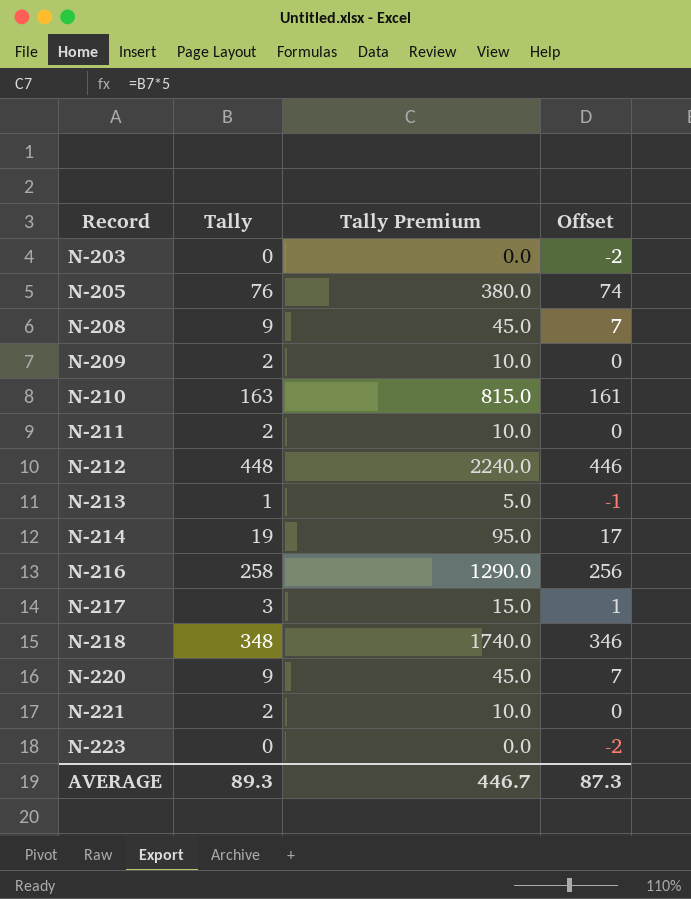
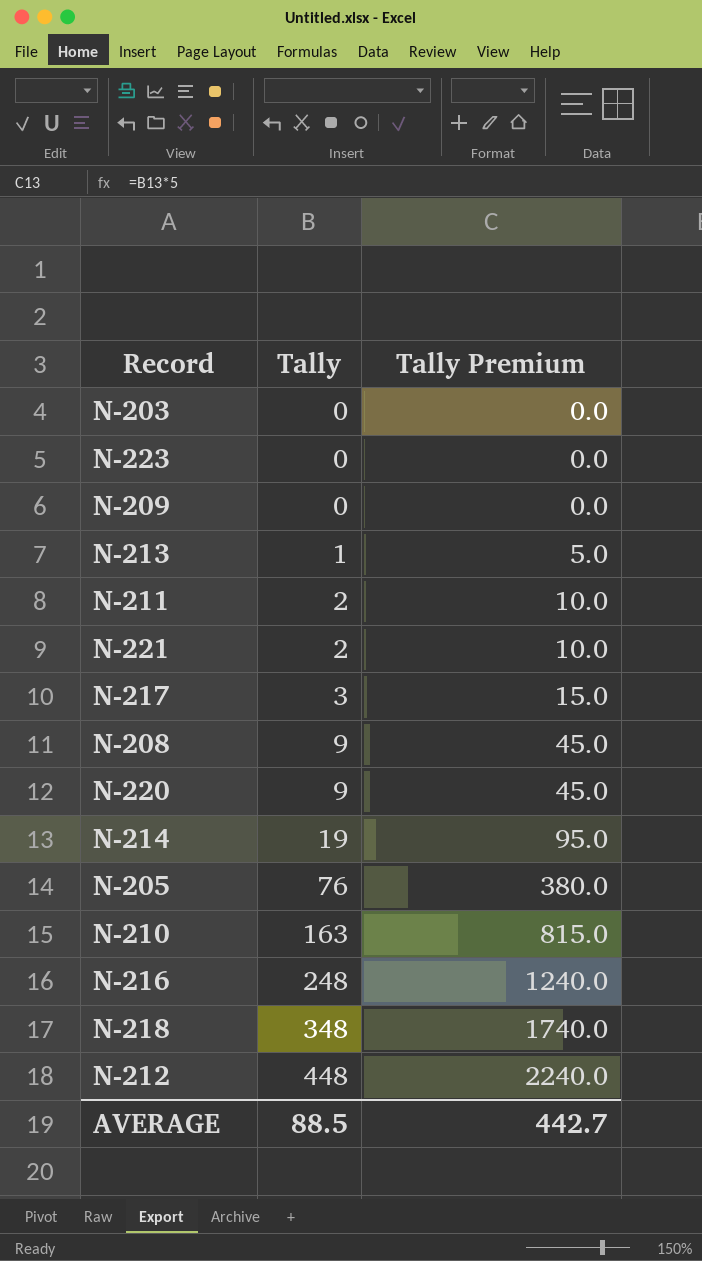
row order: Record ascending -> Tally ascending
column Offset | formula: [Tally] - 2 -> none
N-209 | Tally: 2 -> 0
N-209 | Tally Premium: 10.0 -> 0.0
N-216 | Tally: 258 -> 248
N-216 | Tally Premium: 1290.0 -> 1240.0
AVERAGE | Tally: 89.3 -> 88.5
AVERAGE | Tally Premium: 446.7 -> 442.7

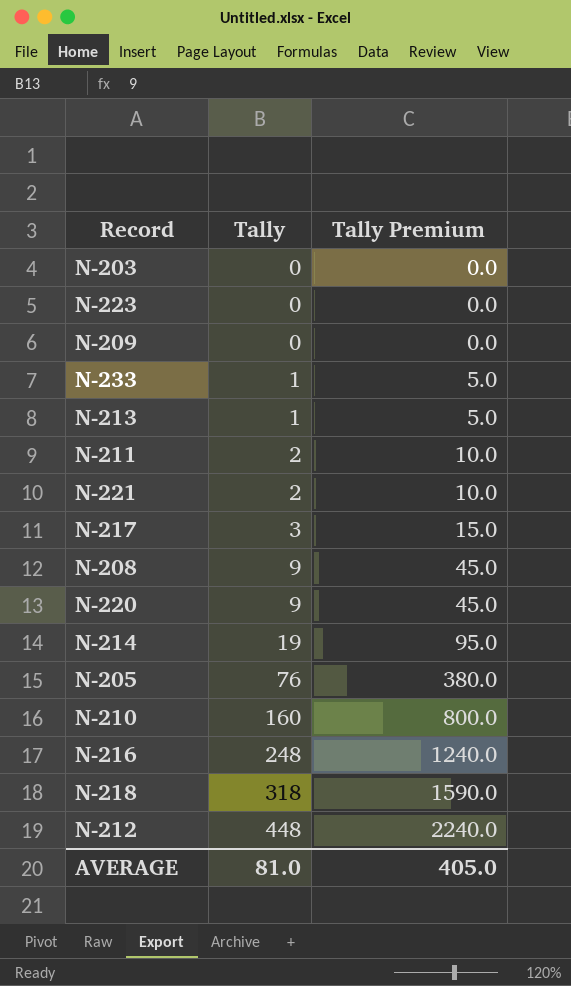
row N-233: none -> 1 | 5.0
N-210 | Tally: 163 -> 160
N-210 | Tally Premium: 815.0 -> 800.0
N-218 | Tally: 348 -> 318
N-218 | Tally Premium: 1740.0 -> 1590.0
AVERAGE | Tally: 88.5 -> 81.0
AVERAGE | Tally Premium: 442.7 -> 405.0

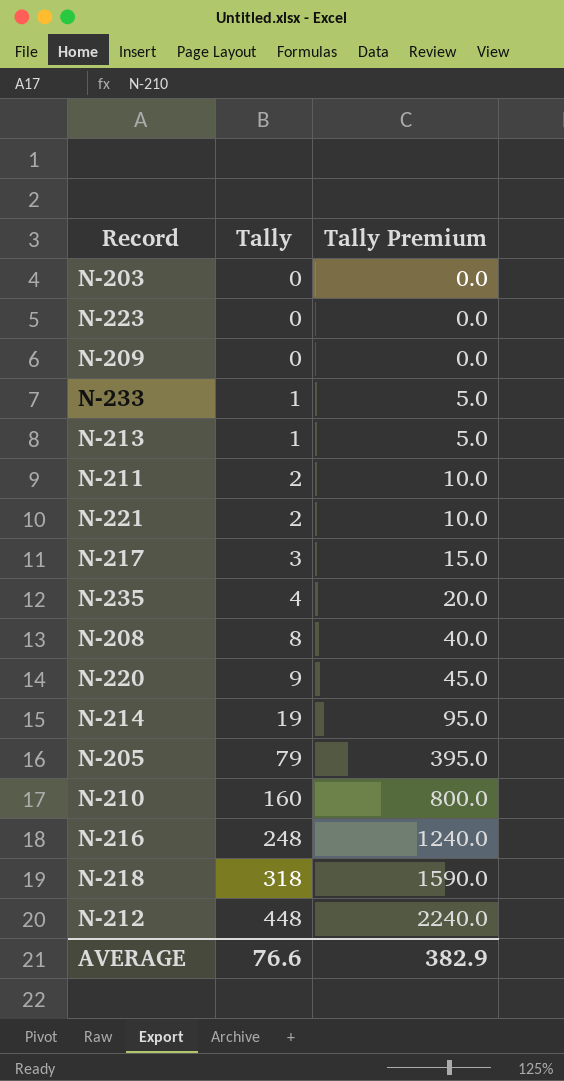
row N-235: none -> 4 | 20.0
N-208 | Tally: 9 -> 8
N-208 | Tally Premium: 45.0 -> 40.0
N-205 | Tally: 76 -> 79
N-205 | Tally Premium: 380.0 -> 395.0
AVERAGE | Tally: 81.0 -> 76.6
AVERAGE | Tally Premium: 405.0 -> 382.9

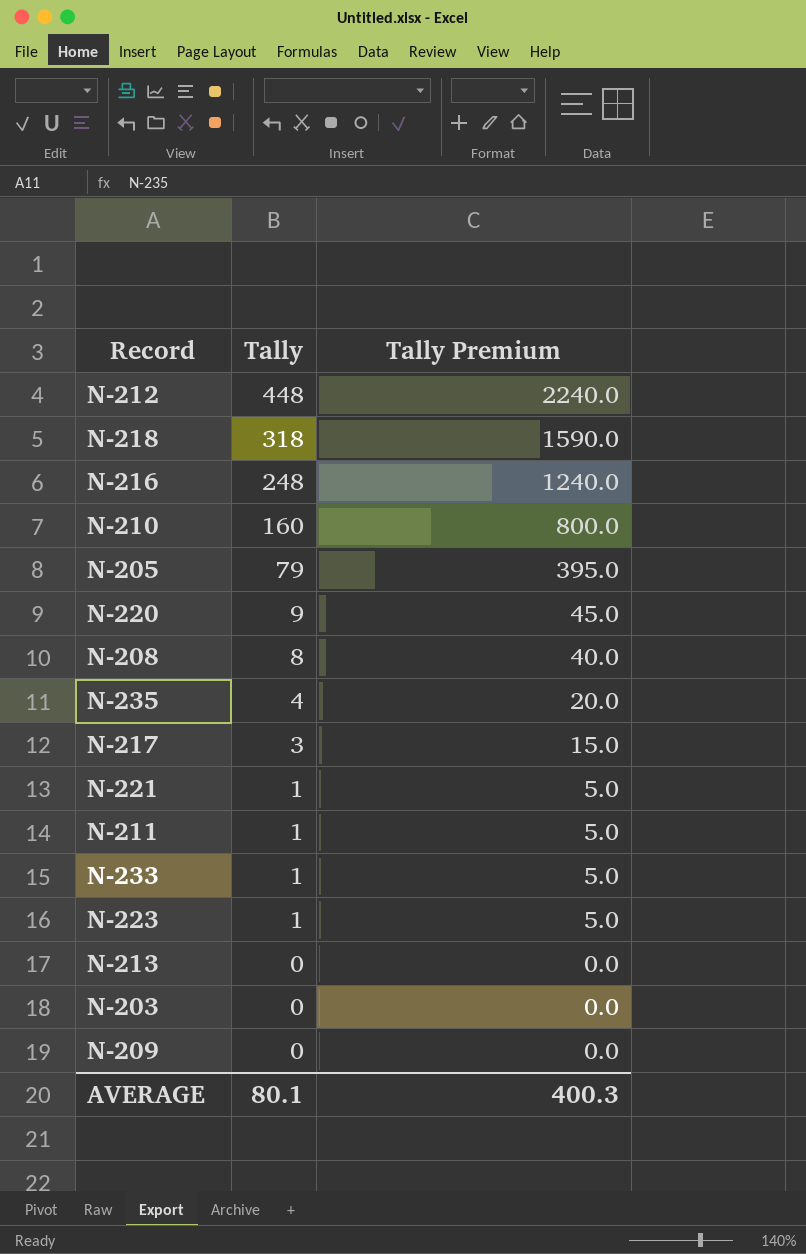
row order: Tally ascending -> Tally descending
row N-214: 19 | 95.0 -> none
N-221 | Tally: 2 -> 1
N-221 | Tally Premium: 10.0 -> 5.0
N-211 | Tally: 2 -> 1
N-211 | Tally Premium: 10.0 -> 5.0
N-223 | Tally: 0 -> 1
N-223 | Tally Premium: 0.0 -> 5.0
N-213 | Tally: 1 -> 0
N-213 | Tally Premium: 5.0 -> 0.0
AVERAGE | Tally: 76.6 -> 80.1
AVERAGE | Tally Premium: 382.9 -> 400.3

